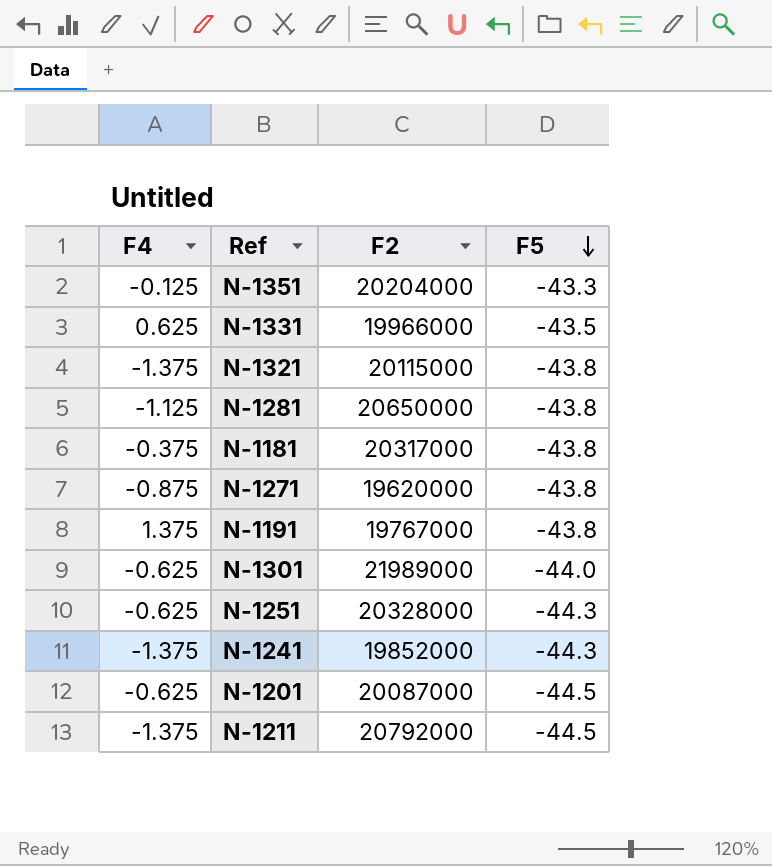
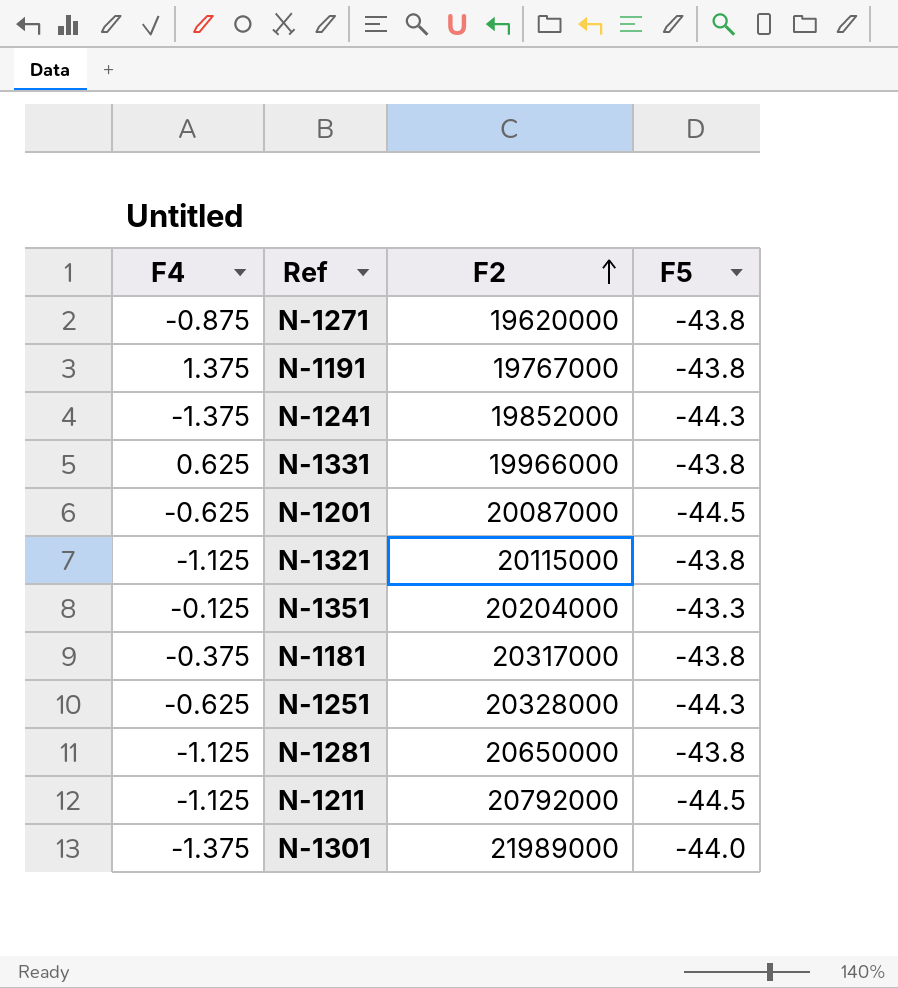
row order: F5 descending -> F2 ascending
N-1331 | F5: -43.5 -> -43.8
N-1321 | F4: -1.375 -> -1.125
N-1211 | F4: -1.375 -> -1.125
N-1301 | F4: -0.625 -> -1.375

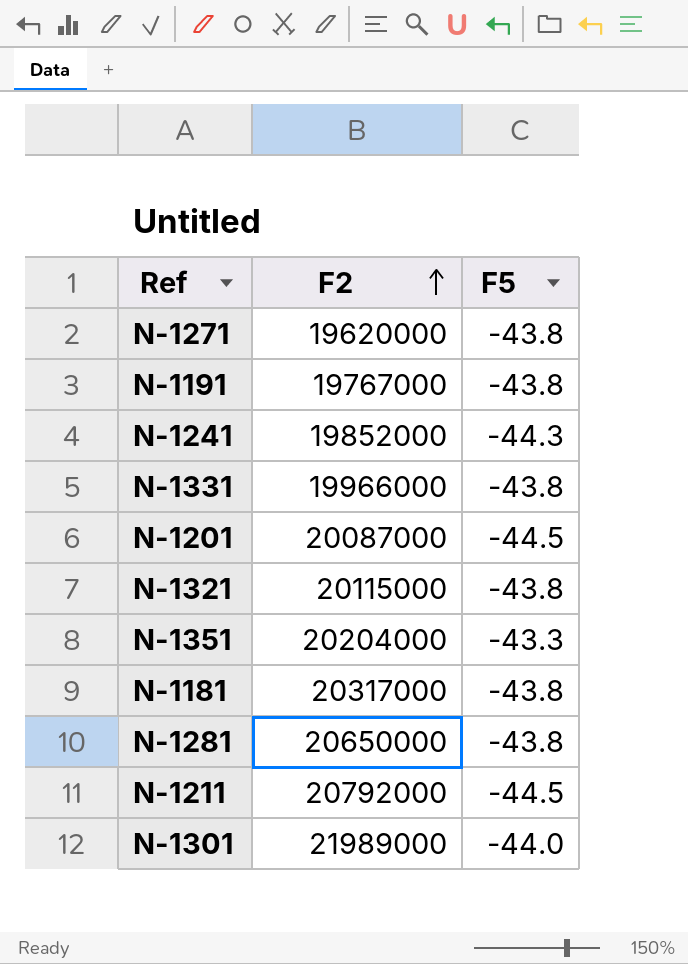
column F4 | position: 1 -> none
row N-1251: -0.625 | 20328000 | -44.3 -> none

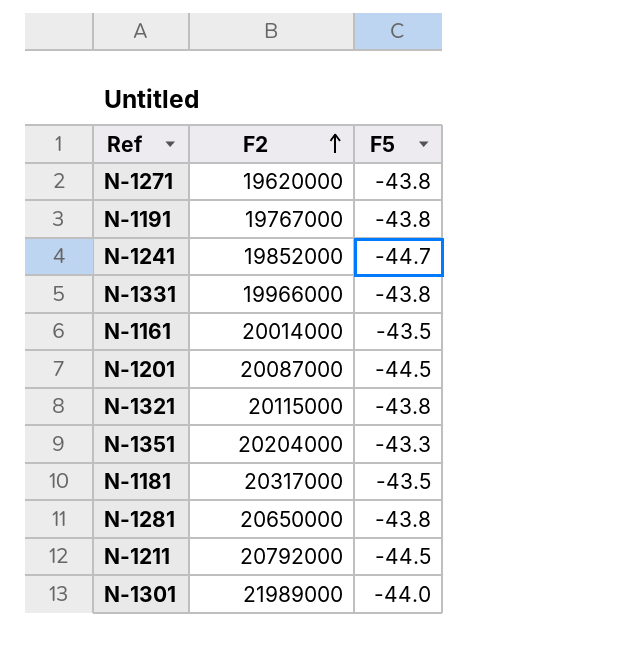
N-1241 | F5: -44.3 -> -44.7
row N-1161: none -> 20014000 | -43.5
N-1181 | F5: -43.8 -> -43.5

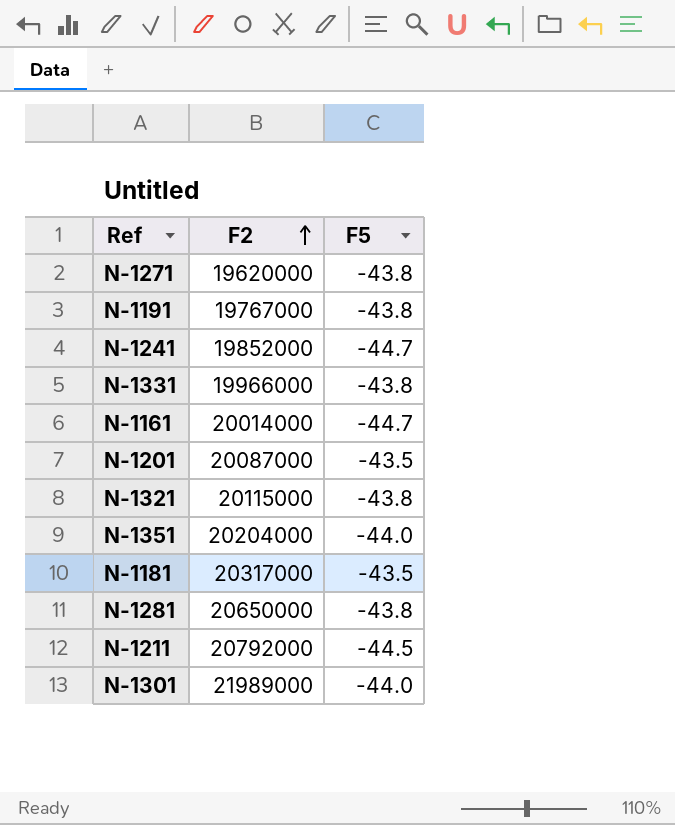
N-1161 | F5: -43.5 -> -44.7
N-1201 | F5: -44.5 -> -43.5
N-1351 | F5: -43.3 -> -44.0

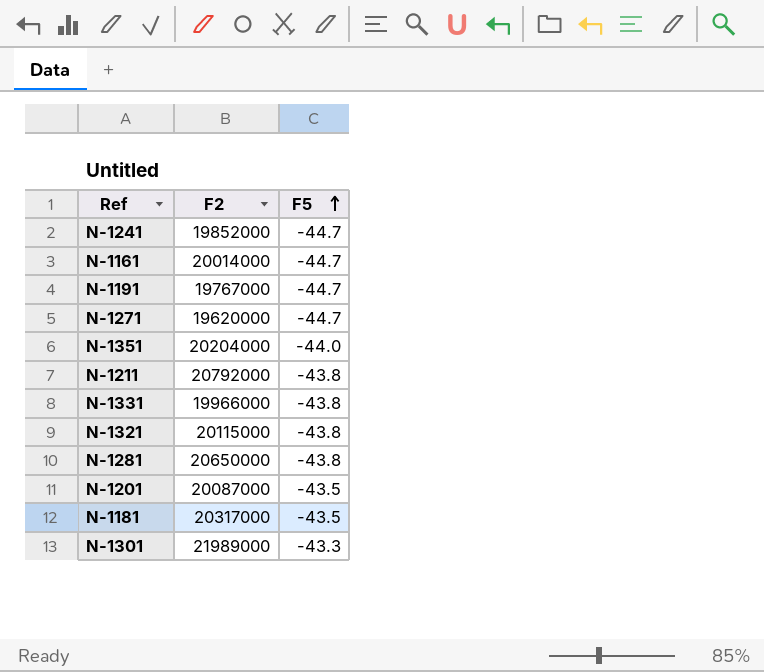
row order: F2 ascending -> F5 ascending
N-1191 | F5: -43.8 -> -44.7
N-1271 | F5: -43.8 -> -44.7
N-1211 | F5: -44.5 -> -43.8
N-1301 | F5: -44.0 -> -43.3

